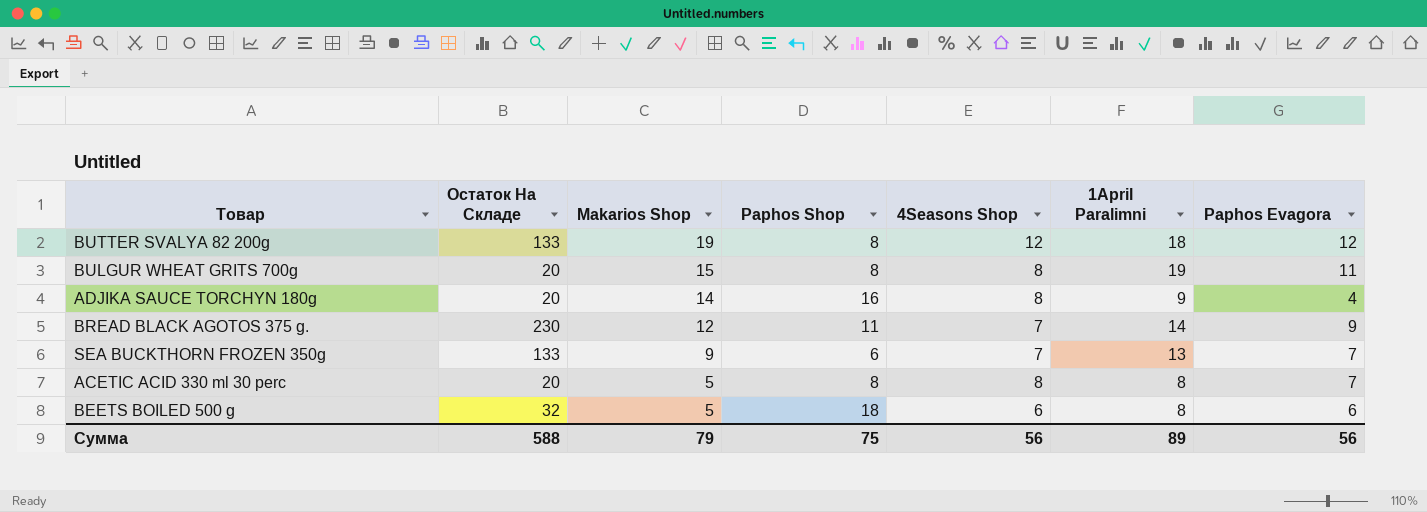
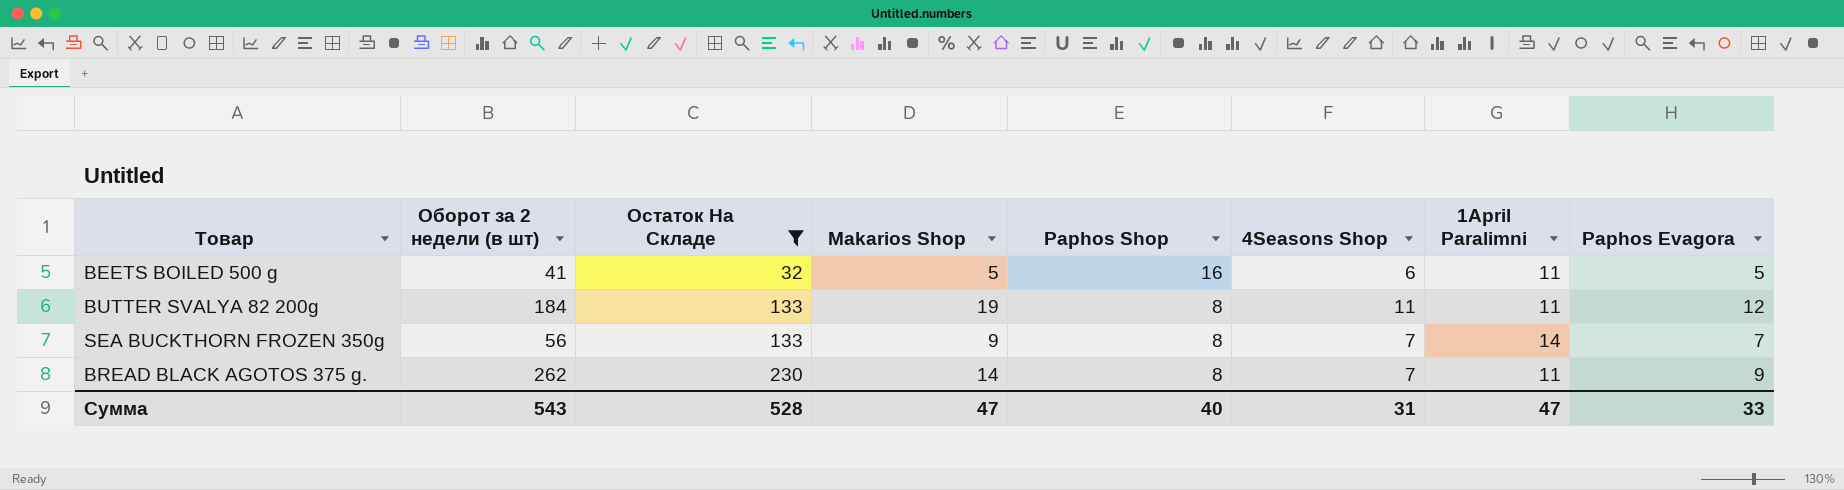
filter: none -> Остаток На Складе != 20
row order: Makarios Shop descending -> Остаток На Складе ascending
column Оборот за 2 недели (в шт) | position: none -> 2
BEETS BOILED 500 g | Paphos Shop: 18 -> 16
BEETS BOILED 500 g | 1April Paralimni: 8 -> 11
BEETS BOILED 500 g | Paphos Evagora: 6 -> 5
BUTTER SVALYA 82 200g | 4Seasons Shop: 12 -> 11
BUTTER SVALYA 82 200g | 1April Paralimni: 18 -> 11
SEA BUCKTHORN FROZEN 350g | Paphos Shop: 6 -> 8
SEA BUCKTHORN FROZEN 350g | 1April Paralimni: 13 -> 14
BREAD BLACK AGOTOS 375 g. | Makarios Shop: 12 -> 14
BREAD BLACK AGOTOS 375 g. | Paphos Shop: 11 -> 8
BREAD BLACK AGOTOS 375 g. | 1April Paralimni: 14 -> 11
Сумма | Остаток На Складе: 588 -> 528
Сумма | Makarios Shop: 79 -> 47
Сумма | Paphos Shop: 75 -> 40
Сумма | 4Seasons Shop: 56 -> 31
Сумма | 1April Paralimni: 89 -> 47
Сумма | Paphos Evagora: 56 -> 33

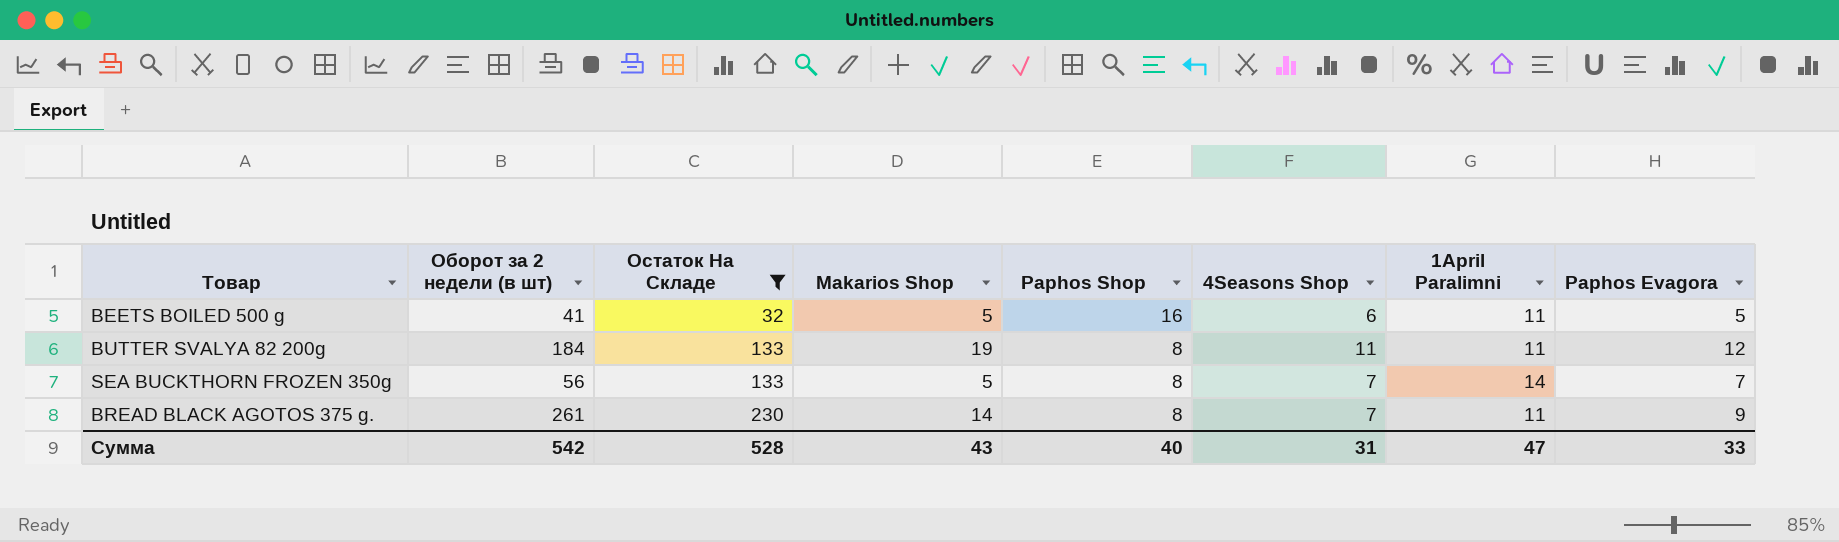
SEA BUCKTHORN FROZEN 350g | Makarios Shop: 9 -> 5
BREAD BLACK AGOTOS 375 g. | Оборот за 2 недели (в шт): 262 -> 261
Сумма | Оборот за 2 недели (в шт): 543 -> 542
Сумма | Makarios Shop: 47 -> 43

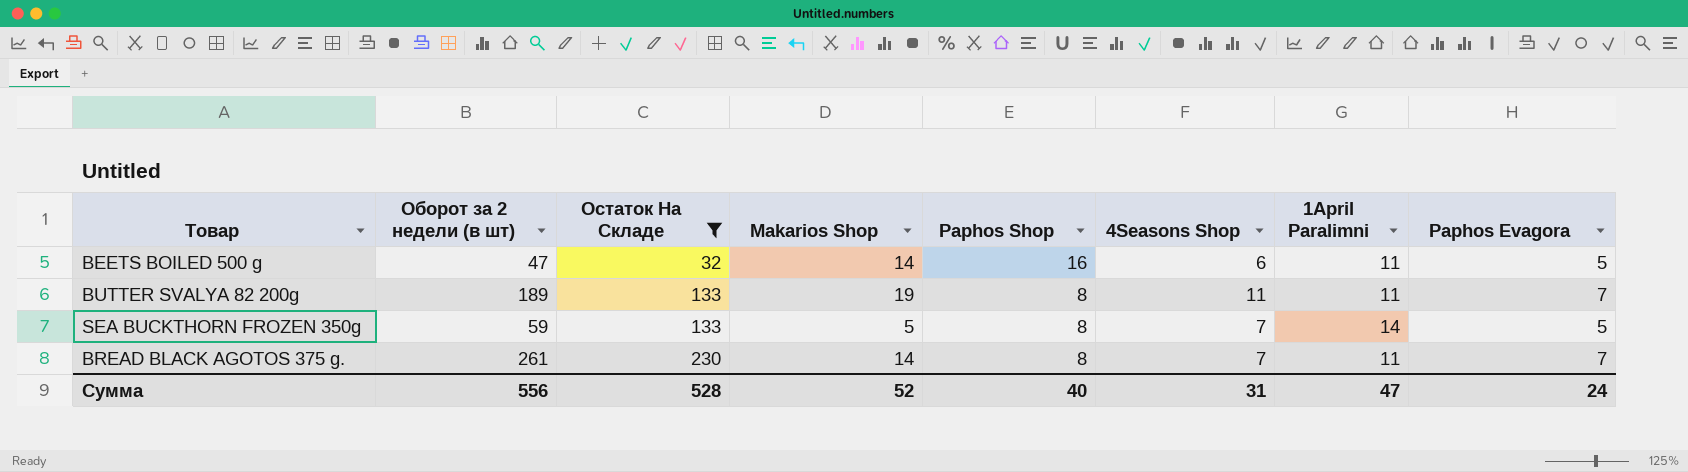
BEETS BOILED 500 g | Оборот за 2 недели (в шт): 41 -> 47
BEETS BOILED 500 g | Makarios Shop: 5 -> 14
BUTTER SVALYA 82 200g | Оборот за 2 недели (в шт): 184 -> 189
BUTTER SVALYA 82 200g | Paphos Evagora: 12 -> 7
SEA BUCKTHORN FROZEN 350g | Оборот за 2 недели (в шт): 56 -> 59
SEA BUCKTHORN FROZEN 350g | Paphos Evagora: 7 -> 5
BREAD BLACK AGOTOS 375 g. | Paphos Evagora: 9 -> 7
Сумма | Оборот за 2 недели (в шт): 542 -> 556
Сумма | Makarios Shop: 43 -> 52
Сумма | Paphos Evagora: 33 -> 24

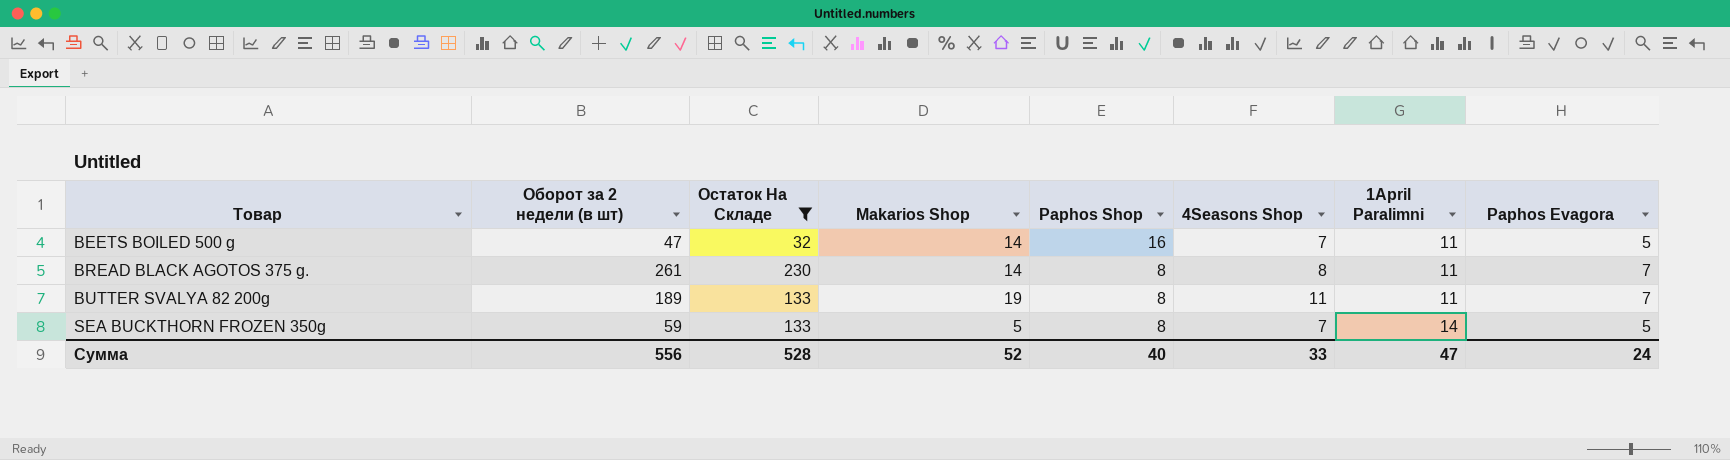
row order: Остаток На Складе ascending -> Товар ascending
BEETS BOILED 500 g | 4Seasons Shop: 6 -> 7
BREAD BLACK AGOTOS 375 g. | 4Seasons Shop: 7 -> 8
Сумма | 4Seasons Shop: 31 -> 33

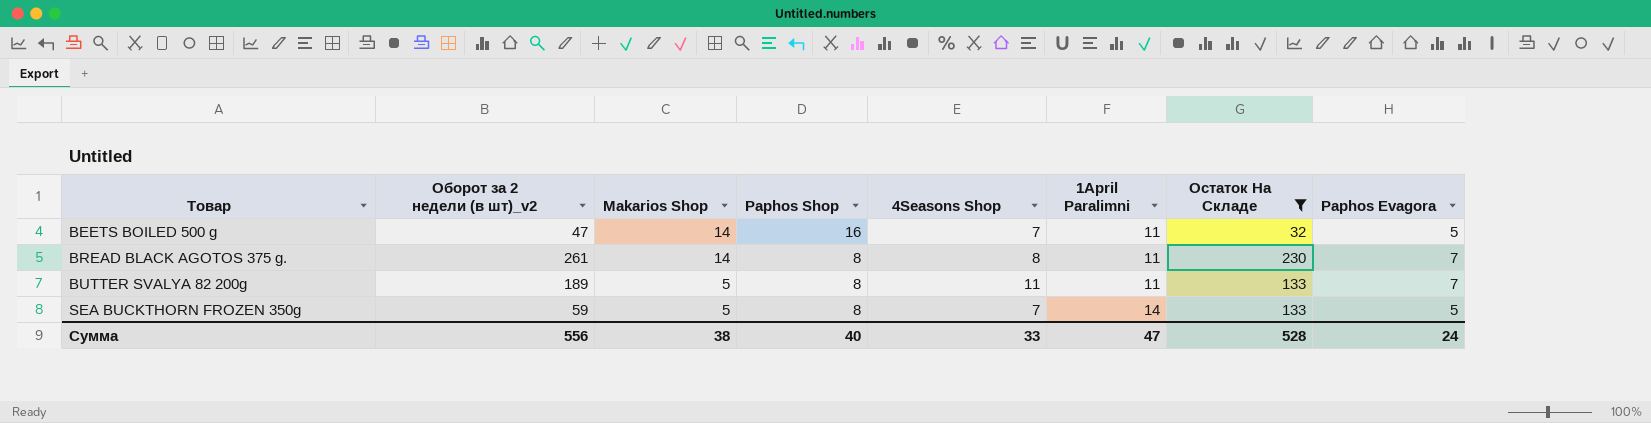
column name: Оборот за 2 недели (в шт) -> Оборот за 2 недели (в шт)_v2
column Остаток На Складе | position: 3 -> 7
BUTTER SVALYA 82 200g | Makarios Shop: 19 -> 5
Сумма | Makarios Shop: 52 -> 38

